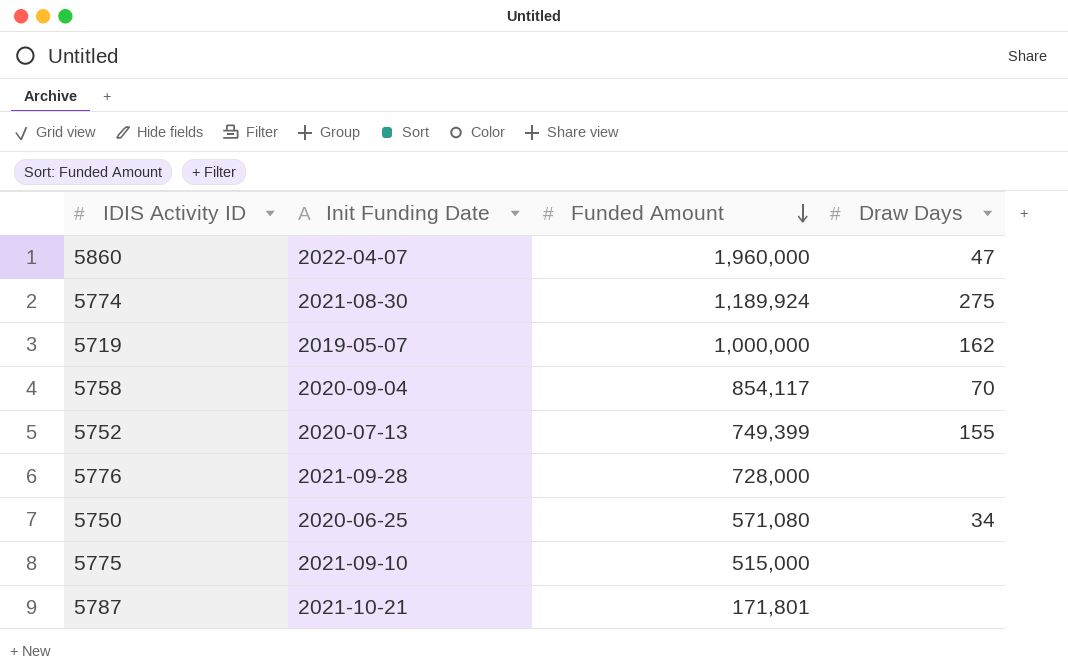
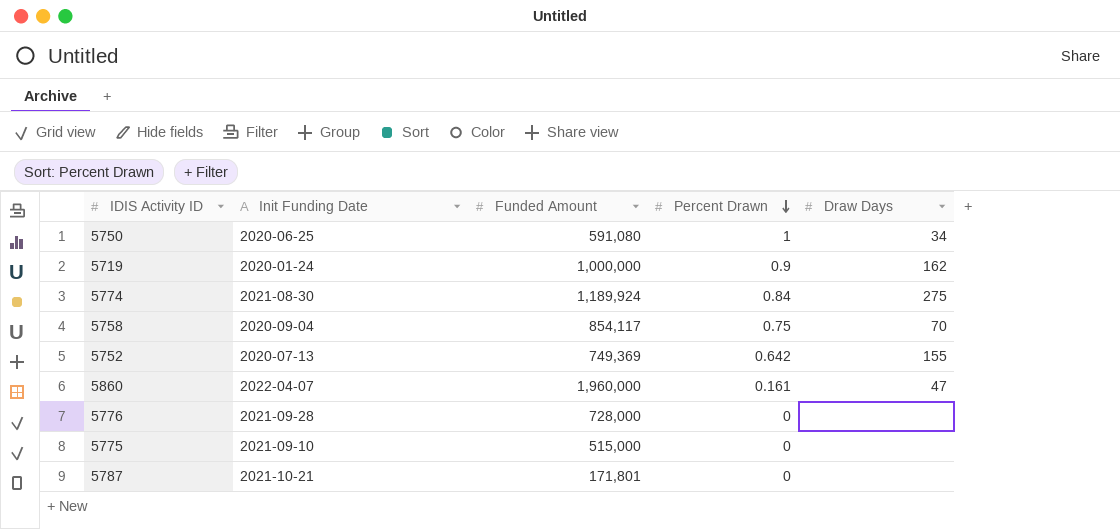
row order: Funded Amount descending -> Percent Drawn descending
column Percent Drawn | position: none -> 4
5750 | Funded Amount: 571,080 -> 591,080
5719 | Init Funding Date: 2019-05-07 -> 2020-01-24
5752 | Funded Amount: 749,399 -> 749,369

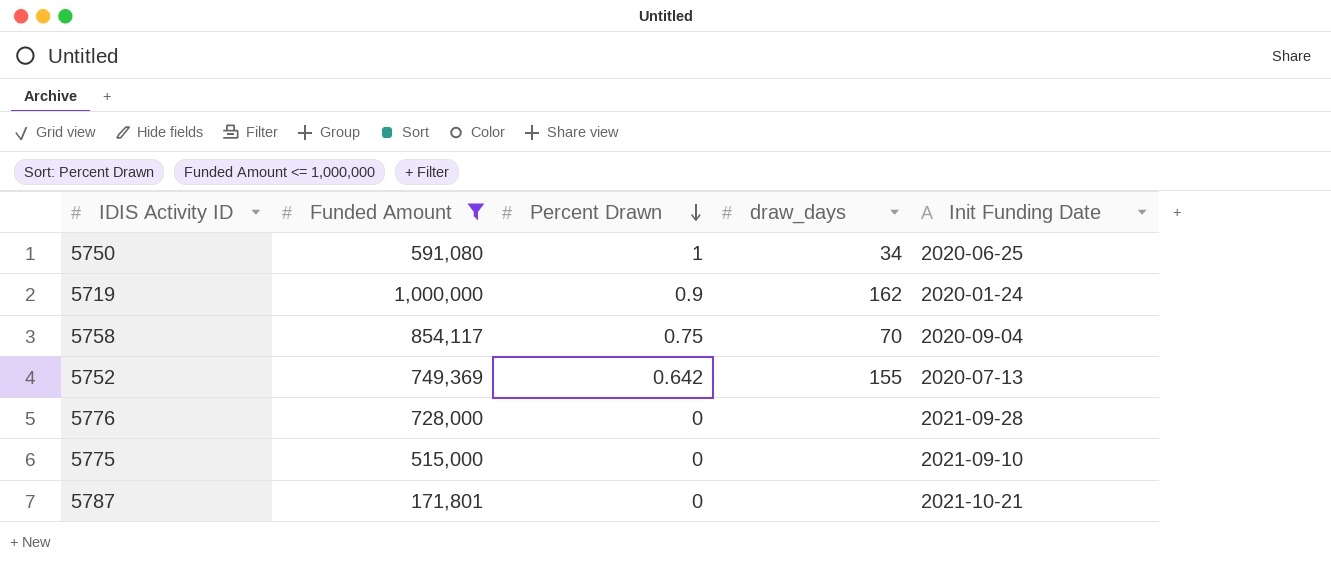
filter: none -> Funded Amount <= 1,000,000
column name: Draw Days -> draw_days
column Init Funding Date | position: 2 -> 5

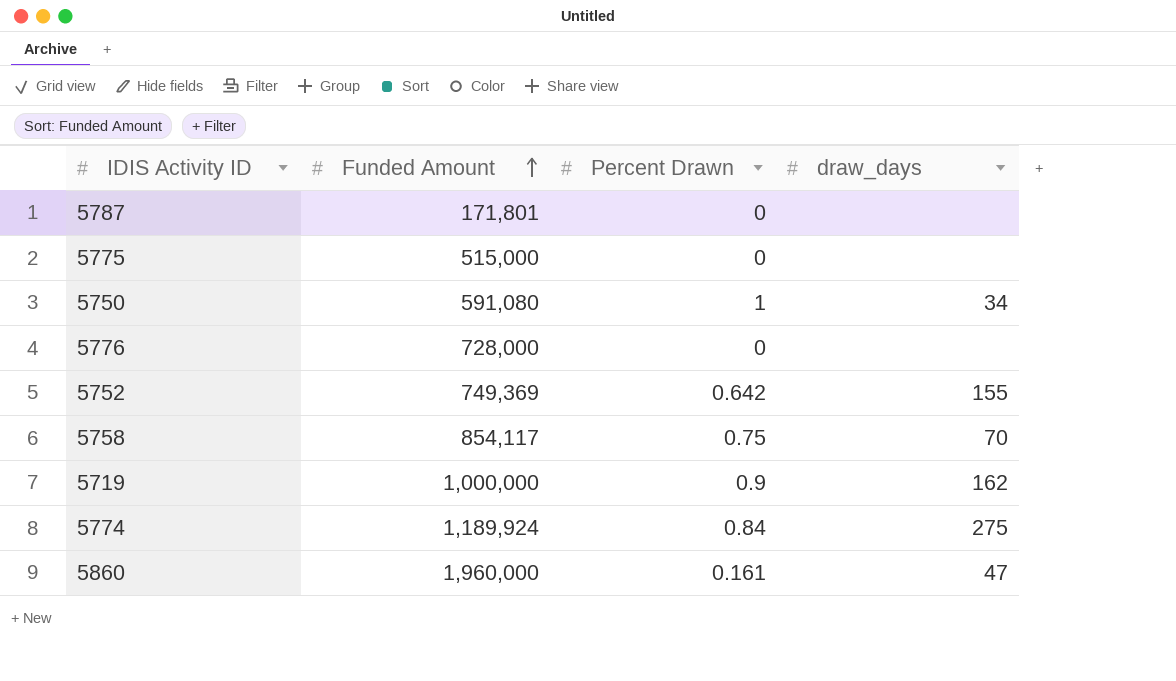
filter: Funded Amount <= 1,000,000 -> none
row order: Percent Drawn descending -> Funded Amount ascending
column Init Funding Date | position: 5 -> none

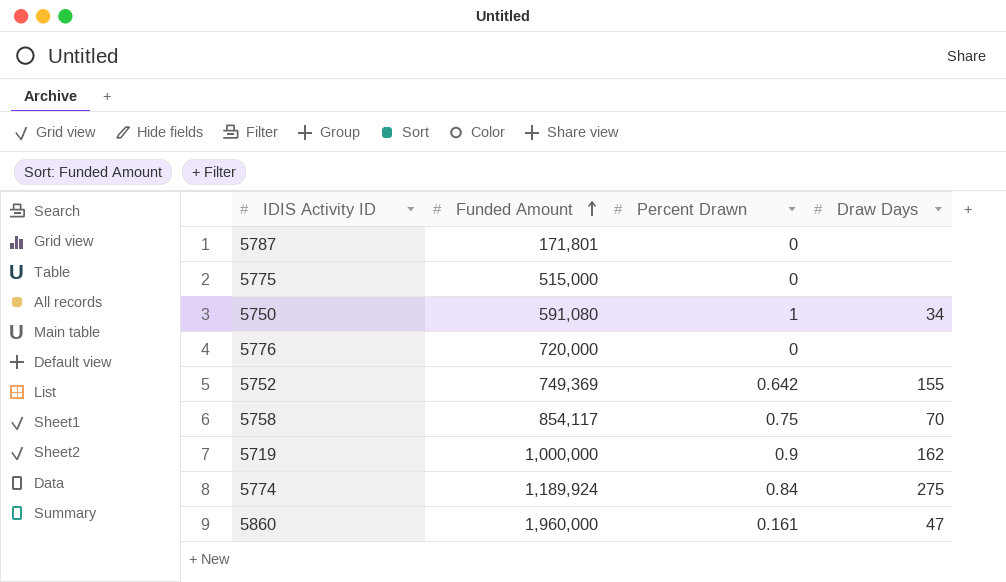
column name: draw_days -> Draw Days
5776 | Funded Amount: 728,000 -> 720,000

